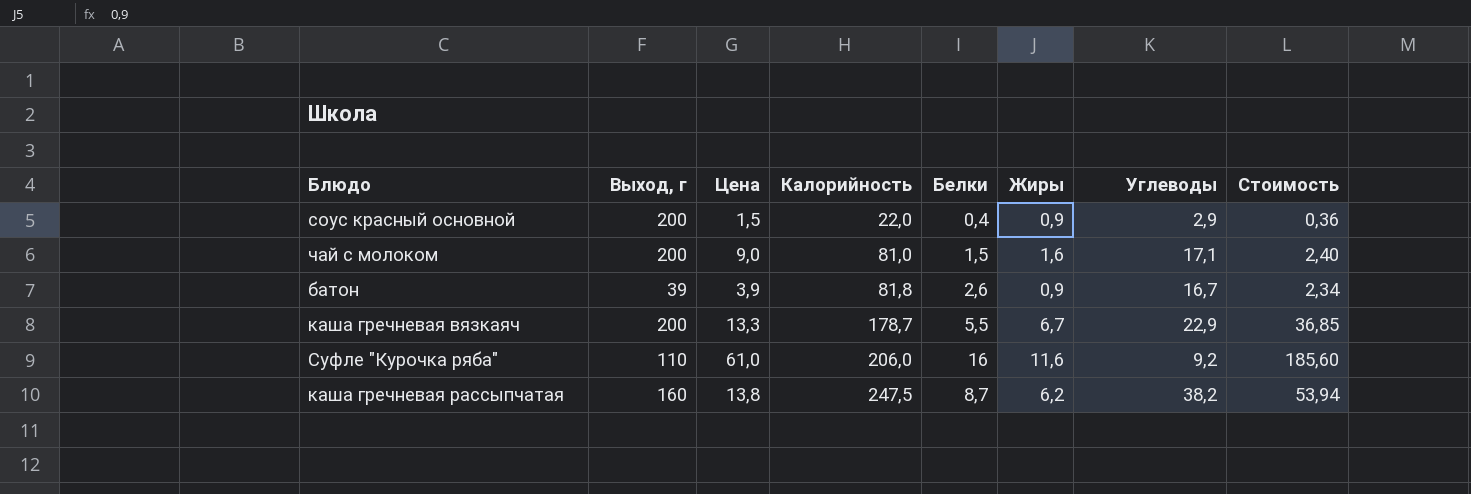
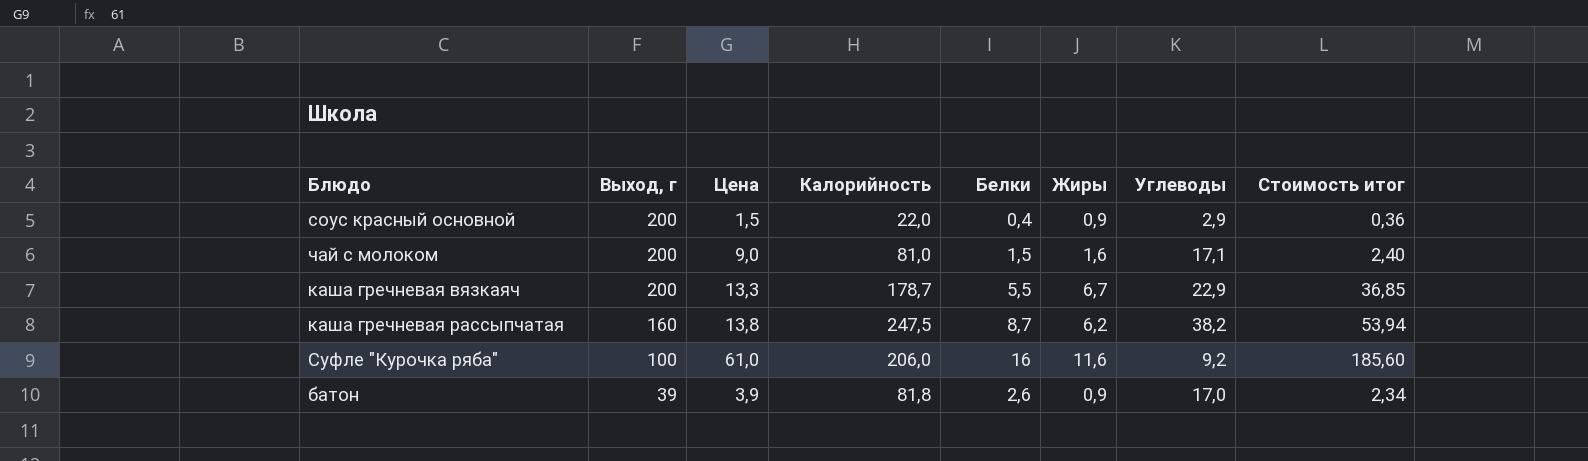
row order: Калорийность ascending -> Выход, г descending
column name: Стоимость -> Стоимость итог
Суфле "Курочка ряба" | Выход, г: 110 -> 100
батон | Углеводы: 16,7 -> 17,0

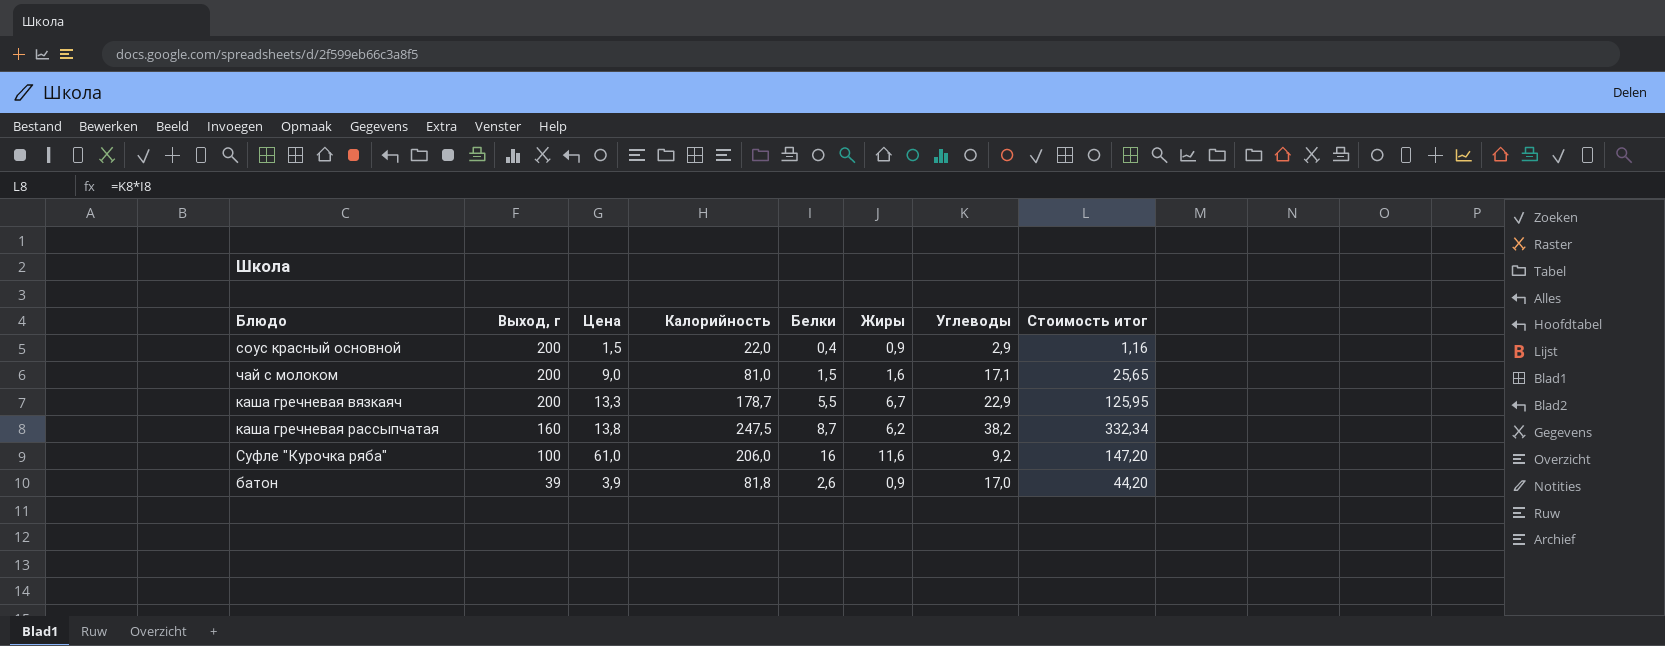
column Стоимость итог | formula: [Белки] * [Жиры] -> [Белки] * [Углеводы]

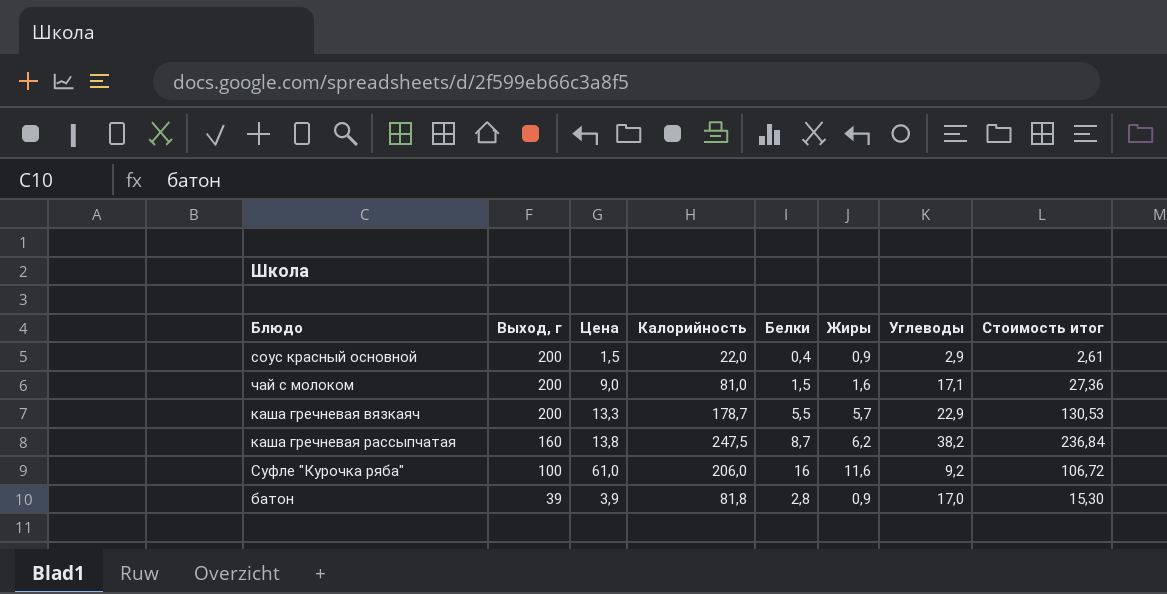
column Стоимость итог | formula: [Белки] * [Углеводы] -> [Жиры] * [Углеводы]
каша гречневая вязкаяч | Жиры: 6,7 -> 5,7
батон | Белки: 2,6 -> 2,8

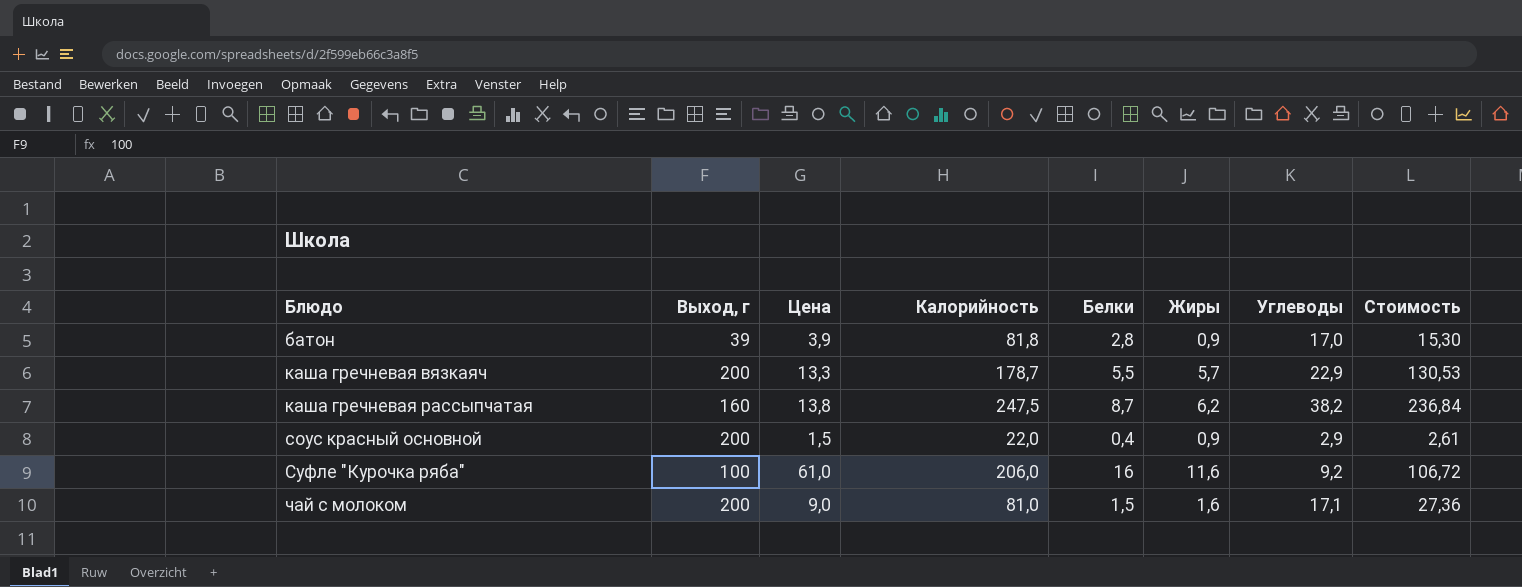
row order: Выход, г descending -> Блюдо ascending
column name: Стоимость итог -> Стоимость

